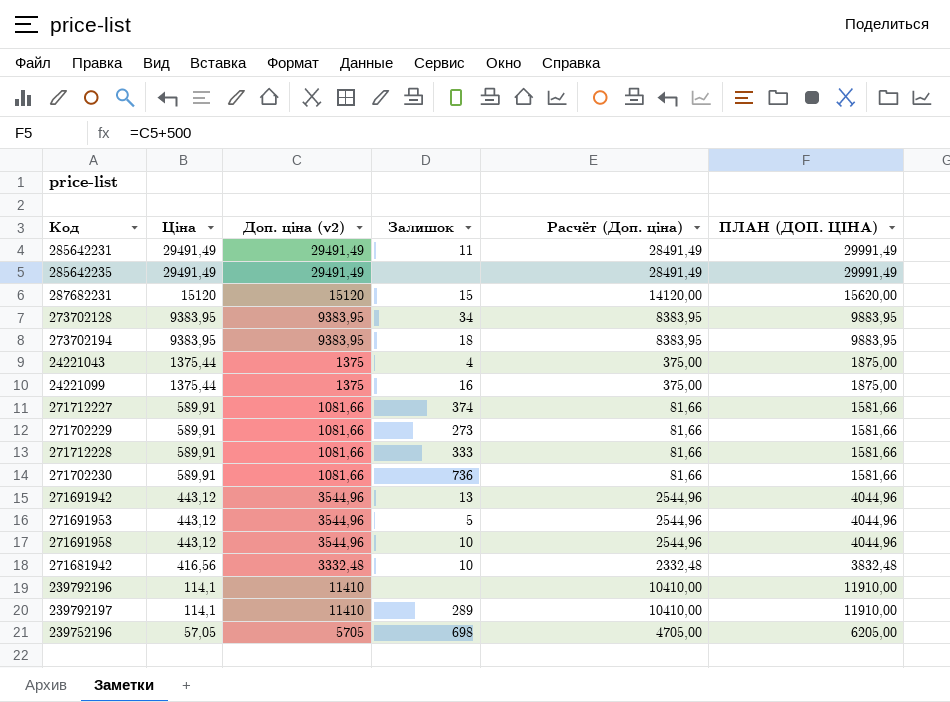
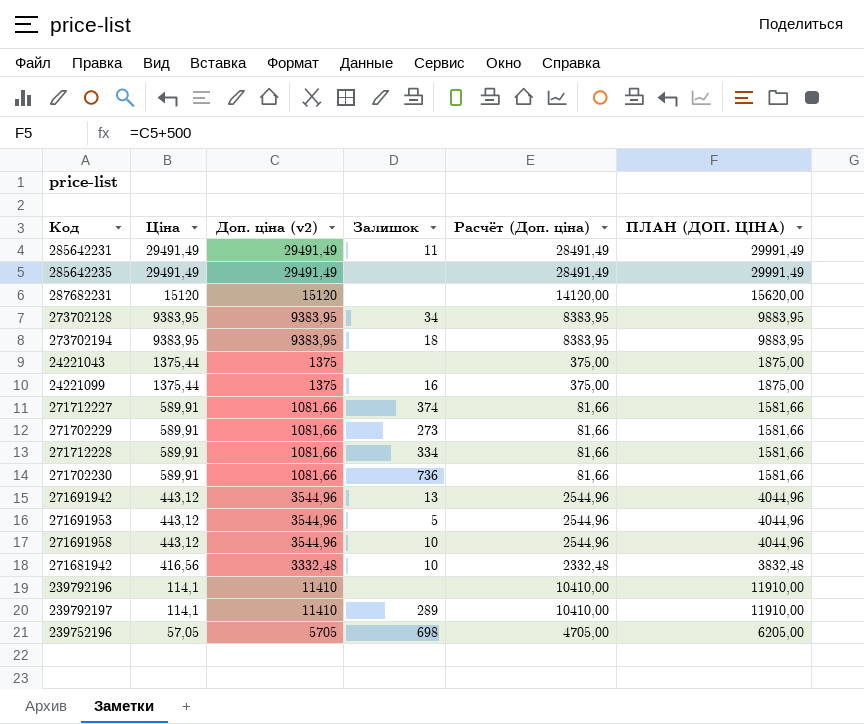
287682231 | Залишок: 15 -> none
24221043 | Залишок: 4 -> none
271712228 | Залишок: 333 -> 334

